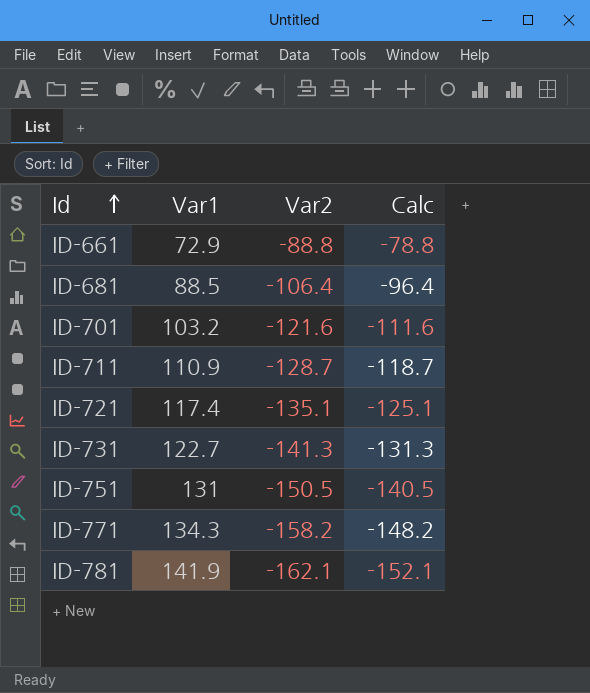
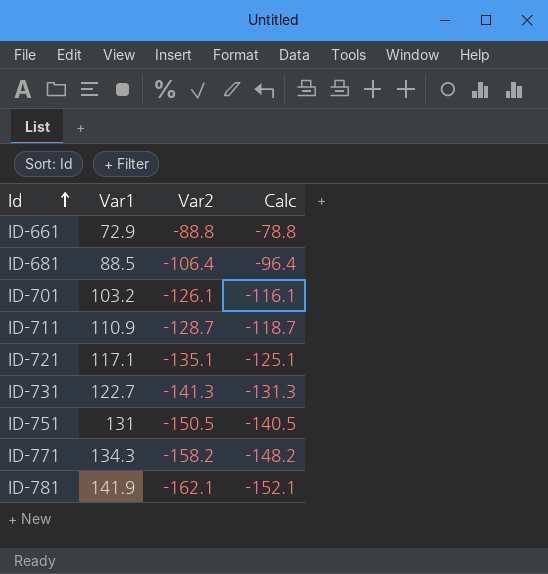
ID-701 | Var2: -121.6 -> -126.1
ID-701 | Calc: -111.6 -> -116.1
ID-721 | Var1: 117.4 -> 117.1

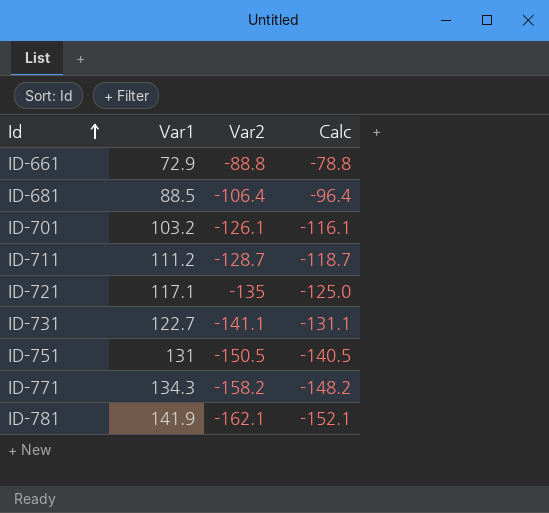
ID-711 | Var1: 110.9 -> 111.2
ID-721 | Var2: -135.1 -> -135
ID-721 | Calc: -125.1 -> -125.0
ID-731 | Var2: -141.3 -> -141.1
ID-731 | Calc: -131.3 -> -131.1

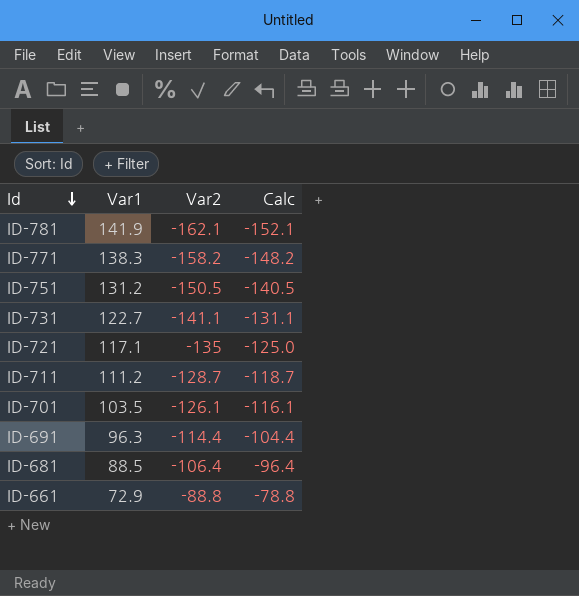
row order: Id ascending -> Id descending
ID-771 | Var1: 134.3 -> 138.3
ID-751 | Var1: 131 -> 131.2
ID-701 | Var1: 103.2 -> 103.5
row ID-691: none -> 96.3 | -114.4 | -104.4

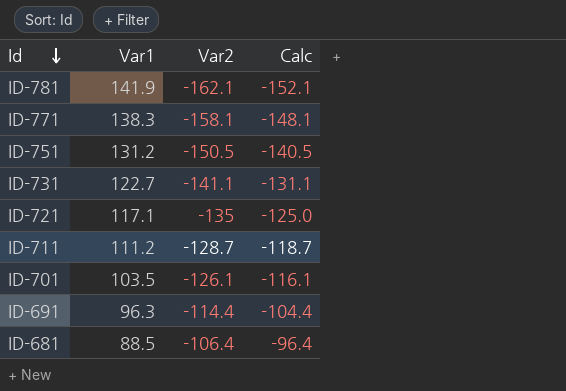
row ID-661: 72.9 | -88.8 | -78.8 -> none
ID-771 | Var2: -158.2 -> -158.1
ID-771 | Calc: -148.2 -> -148.1

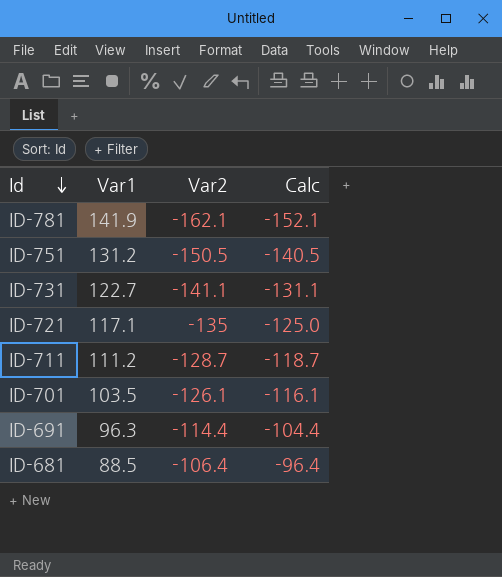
row ID-771: 138.3 | -158.1 | -148.1 -> none

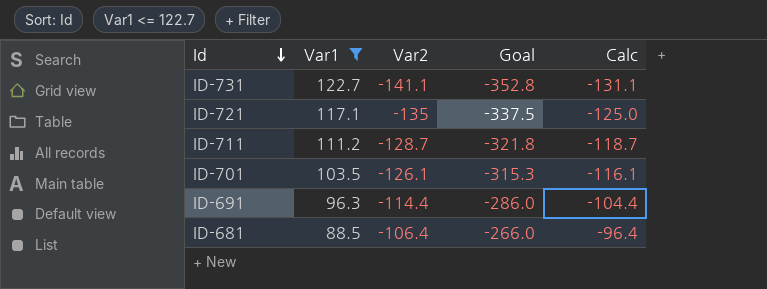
filter: none -> Var1 <= 122.7
column Goal | formula: none -> [Var2] * 2.5

